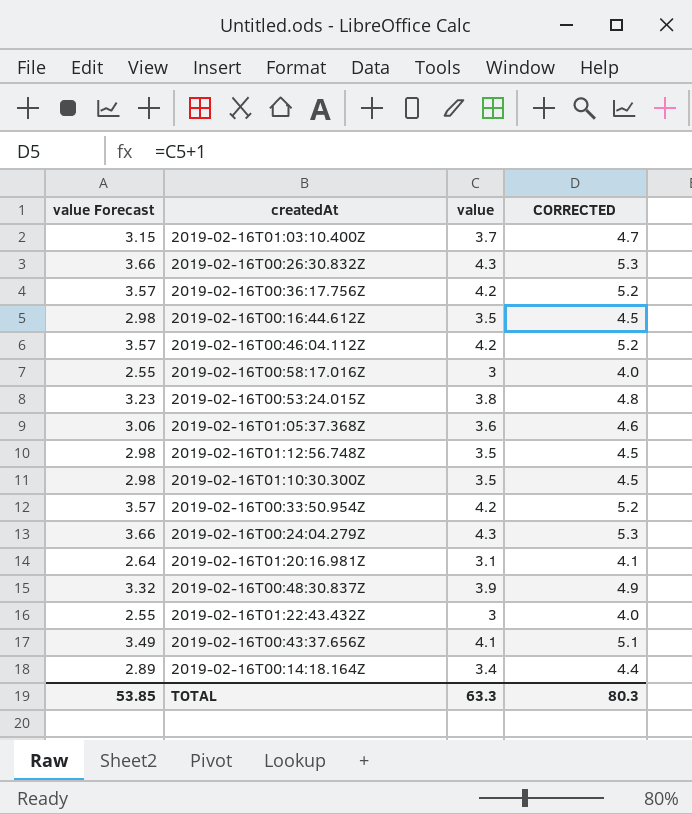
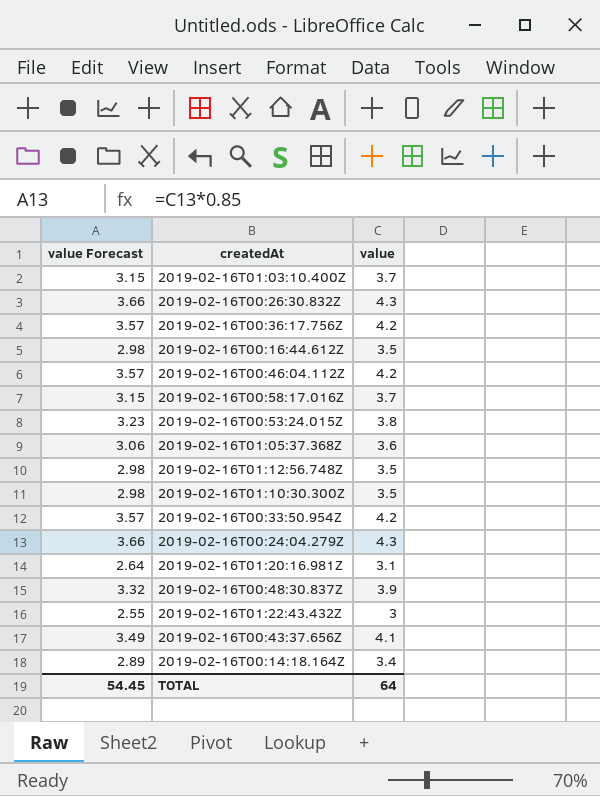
column CORRECTED | formula: [value] + 1 -> none
2019-02-16T00:58:17.016Z | value Forecast: 2.55 -> 3.15
2019-02-16T00:58:17.016Z | value: 3 -> 3.7
TOTAL | value Forecast: 53.85 -> 54.45
TOTAL | value: 63.3 -> 64

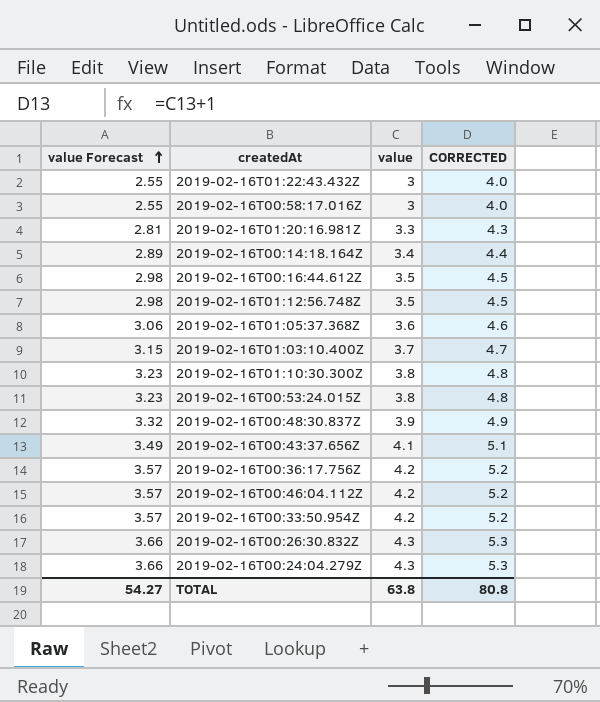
row order: none -> value Forecast ascending
column CORRECTED | formula: none -> [value] + 1
2019-02-16T00:58:17.016Z | value Forecast: 3.15 -> 2.55
2019-02-16T00:58:17.016Z | value: 3.7 -> 3
2019-02-16T01:20:16.981Z | value Forecast: 2.64 -> 2.81
2019-02-16T01:20:16.981Z | value: 3.1 -> 3.3
2019-02-16T01:10:30.300Z | value Forecast: 2.98 -> 3.23
2019-02-16T01:10:30.300Z | value: 3.5 -> 3.8
TOTAL | value Forecast: 54.45 -> 54.27
TOTAL | value: 64 -> 63.8

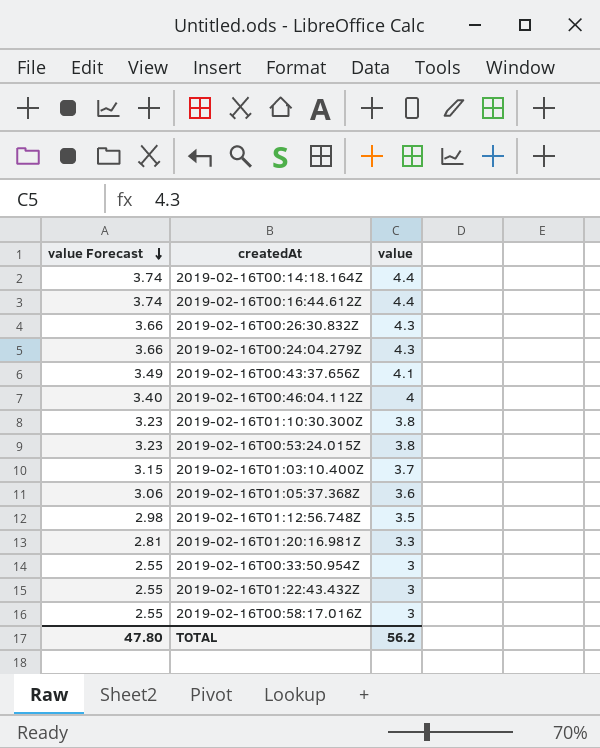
row order: value Forecast ascending -> value Forecast descending
column CORRECTED | formula: [value] + 1 -> none
row 2019-02-16T00:48:30.837Z: 3.32 | 3.9 | 4.9 -> none
row 2019-02-16T00:36:17.756Z: 3.57 | 4.2 | 5.2 -> none
2019-02-16T00:14:18.164Z | value Forecast: 2.89 -> 3.74
2019-02-16T00:14:18.164Z | value: 3.4 -> 4.4
2019-02-16T00:16:44.612Z | value Forecast: 2.98 -> 3.74
2019-02-16T00:16:44.612Z | value: 3.5 -> 4.4
2019-02-16T00:46:04.112Z | value Forecast: 3.57 -> 3.40
2019-02-16T00:46:04.112Z | value: 4.2 -> 4
2019-02-16T00:33:50.954Z | value Forecast: 3.57 -> 2.55
2019-02-16T00:33:50.954Z | value: 4.2 -> 3
TOTAL | value Forecast: 54.27 -> 47.80
TOTAL | value: 63.8 -> 56.2

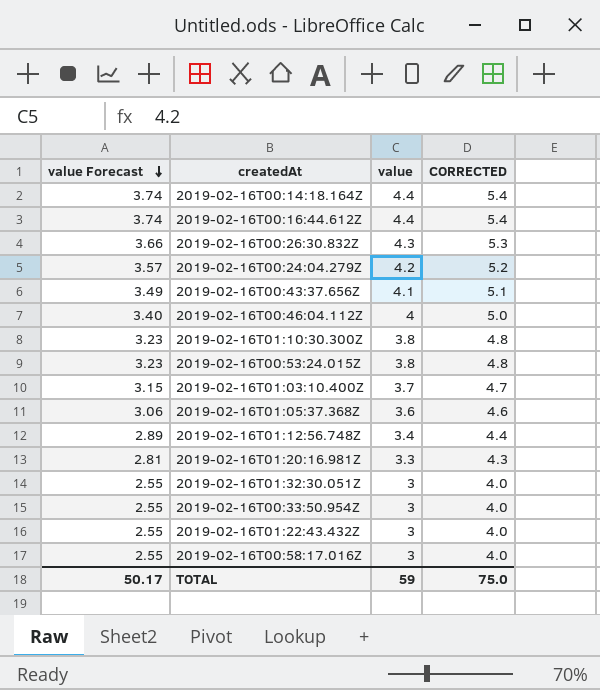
column CORRECTED | formula: none -> [value] + 1
2019-02-16T00:24:04.279Z | value Forecast: 3.66 -> 3.57
2019-02-16T00:24:04.279Z | value: 4.3 -> 4.2
2019-02-16T01:12:56.748Z | value Forecast: 2.98 -> 2.89
2019-02-16T01:12:56.748Z | value: 3.5 -> 3.4
row 2019-02-16T01:32:30.051Z: none -> 2.55 | 3 | 4.0
TOTAL | value Forecast: 47.80 -> 50.17
TOTAL | value: 56.2 -> 59

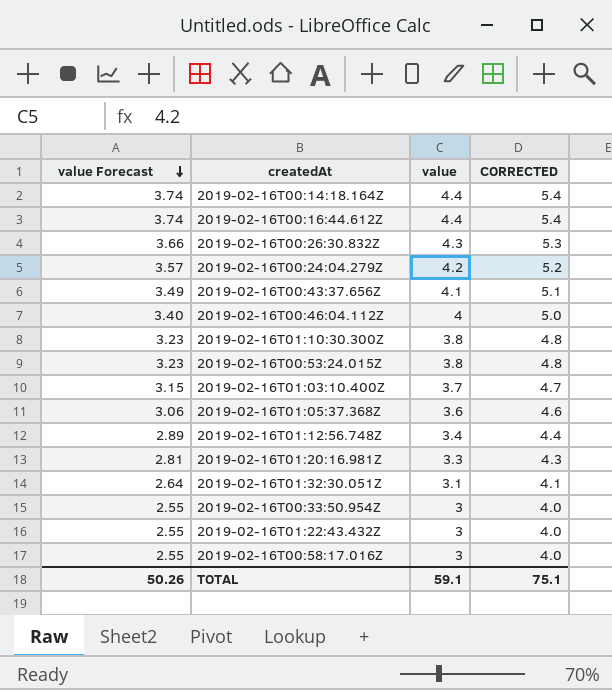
2019-02-16T01:32:30.051Z | value Forecast: 2.55 -> 2.64
2019-02-16T01:32:30.051Z | value: 3 -> 3.1
2019-02-16T01:32:30.051Z | CORRECTED: 4.0 -> 4.1
TOTAL | value Forecast: 50.17 -> 50.26
TOTAL | value: 59 -> 59.1
TOTAL | CORRECTED: 75.0 -> 75.1

